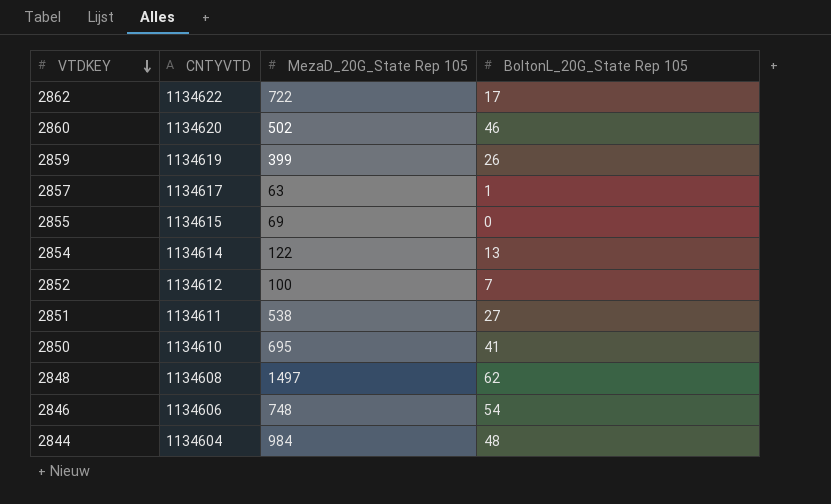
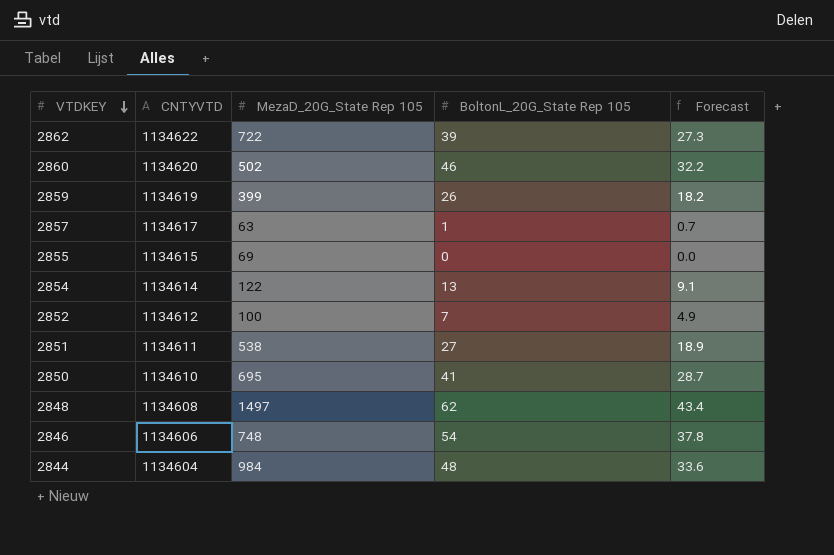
column Forecast | formula: none -> [BoltonL_20G_State Rep 105] * 0.7
2862 | BoltonL_20G_State Rep 105: 17 -> 39

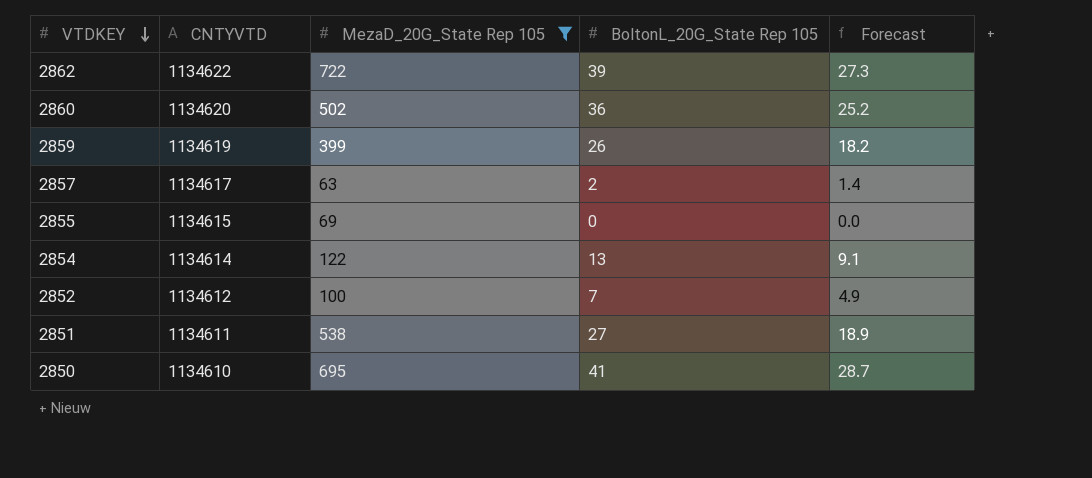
filter: none -> MezaD_20G_State Rep 105 <= 722
2860 | BoltonL_20G_State Rep 105: 46 -> 36
2860 | Forecast: 32.2 -> 25.2
2857 | BoltonL_20G_State Rep 105: 1 -> 2
2857 | Forecast: 0.7 -> 1.4

